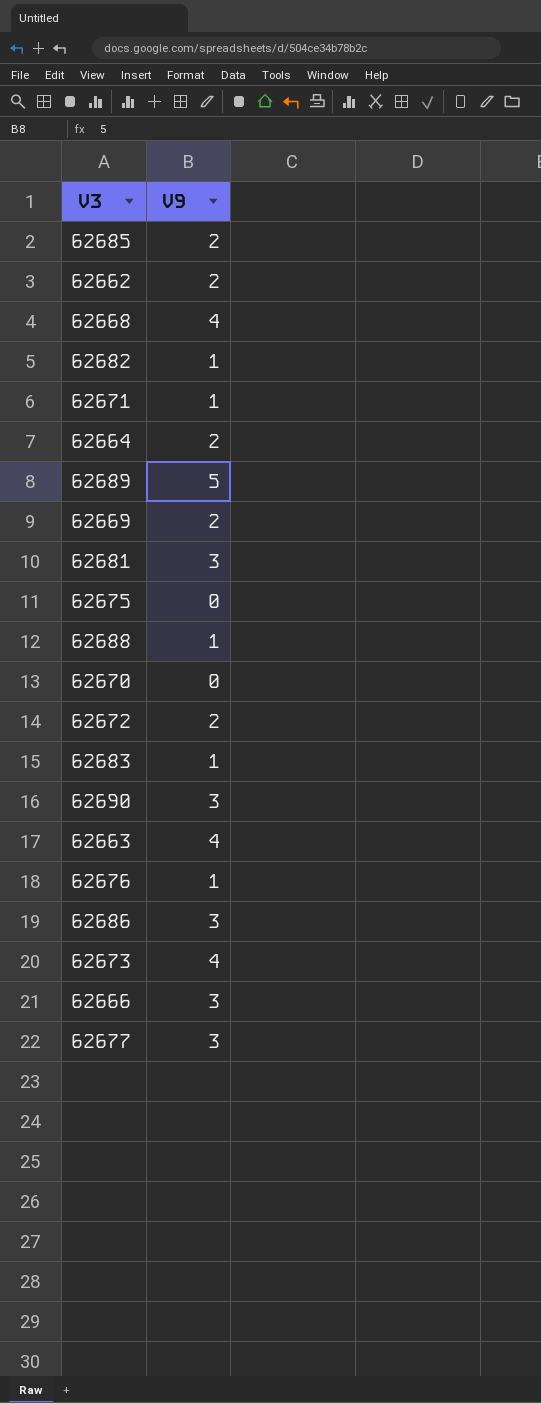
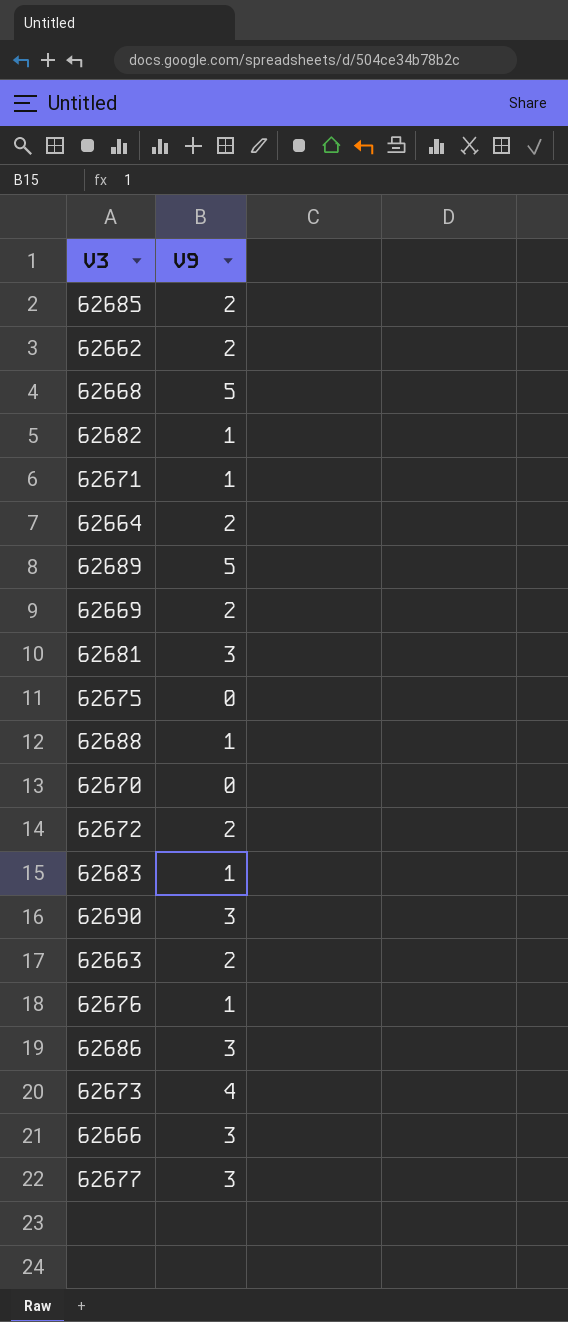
62668 | V9: 4 -> 5
62663 | V9: 4 -> 2

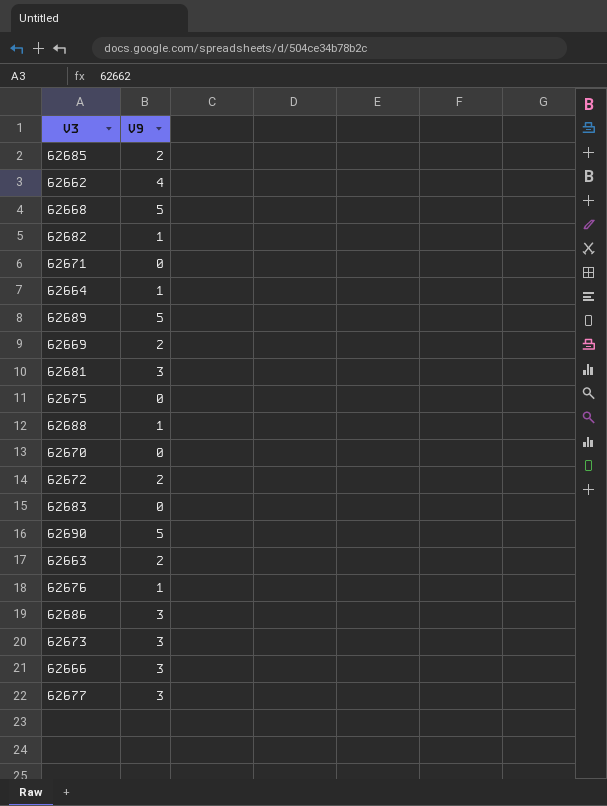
62662 | V9: 2 -> 4
62671 | V9: 1 -> 0
62664 | V9: 2 -> 1
62683 | V9: 1 -> 0
62690 | V9: 3 -> 5
62673 | V9: 4 -> 3

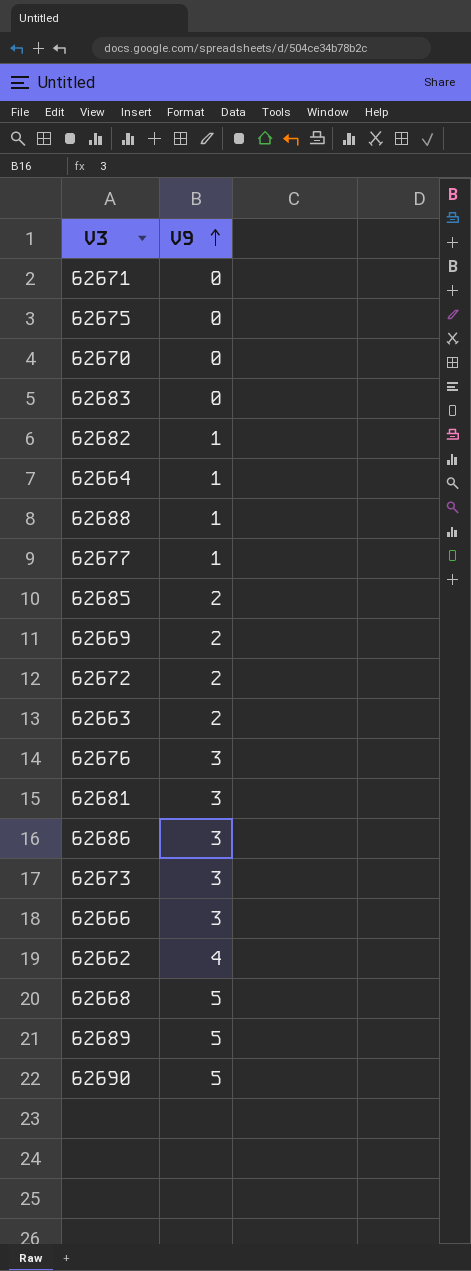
row order: none -> V9 ascending
62677 | V9: 3 -> 1
62676 | V9: 1 -> 3

